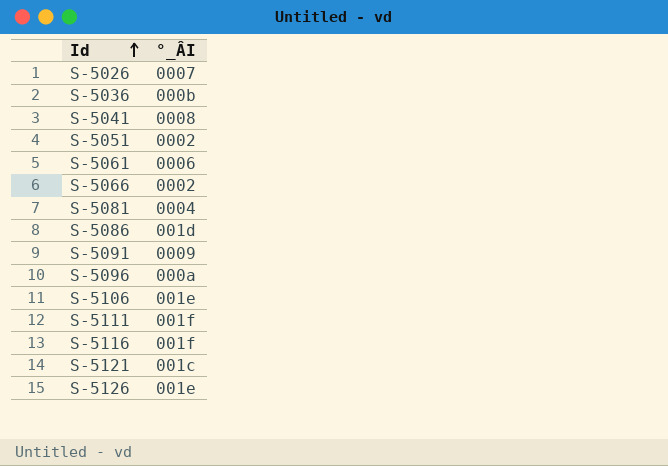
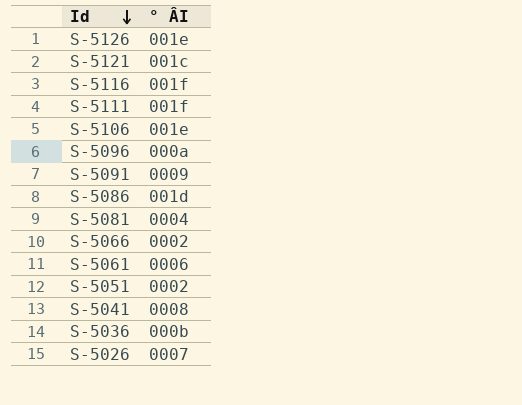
row order: Id ascending -> Id descending
column name: °_ÂI -> ° ÂI

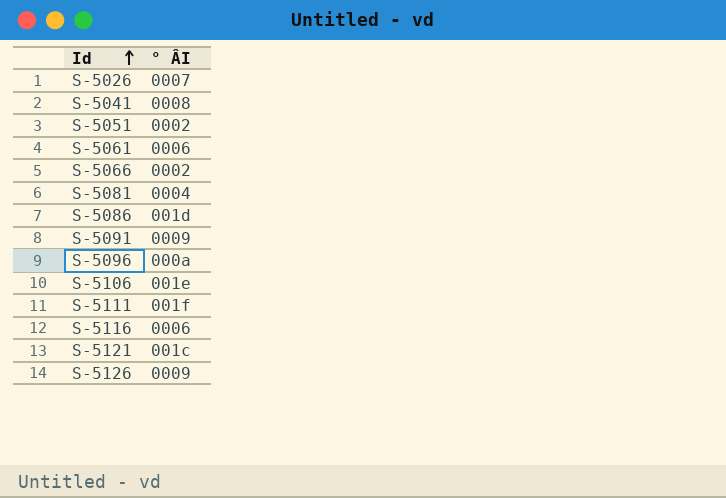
row order: Id descending -> Id ascending
row S-5036: 000b -> none
S-5116 | ° ÂI: 001f -> 0006
S-5126 | ° ÂI: 001e -> 0009

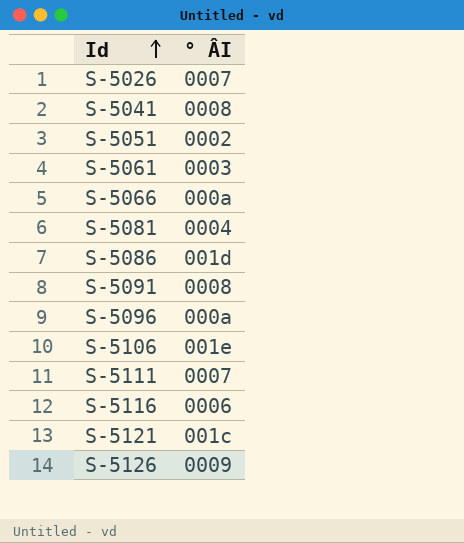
S-5061 | ° ÂI: 0006 -> 0003
S-5066 | ° ÂI: 0002 -> 000a
S-5091 | ° ÂI: 0009 -> 0008
S-5111 | ° ÂI: 001f -> 0007

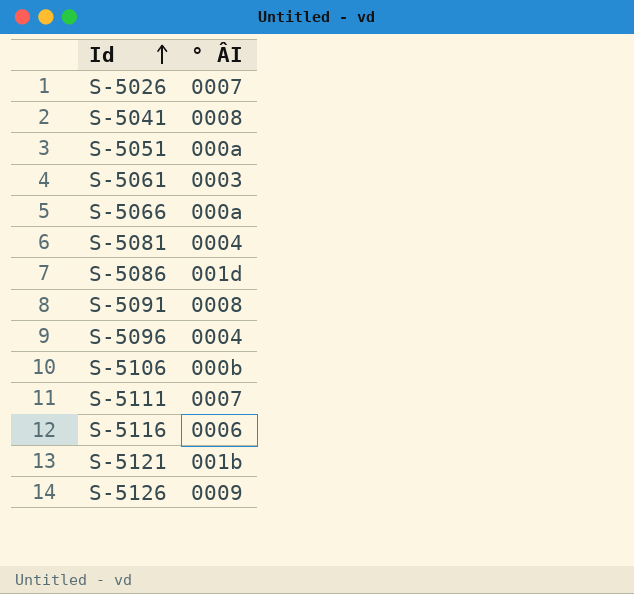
S-5051 | ° ÂI: 0002 -> 000a
S-5096 | ° ÂI: 000a -> 0004
S-5106 | ° ÂI: 001e -> 000b
S-5121 | ° ÂI: 001c -> 001b

